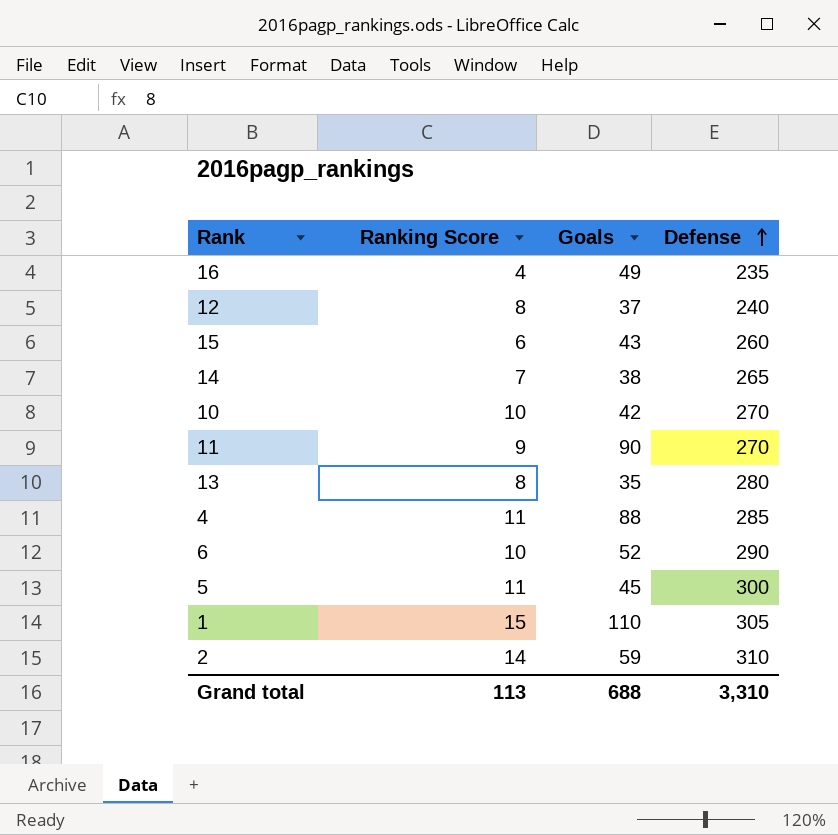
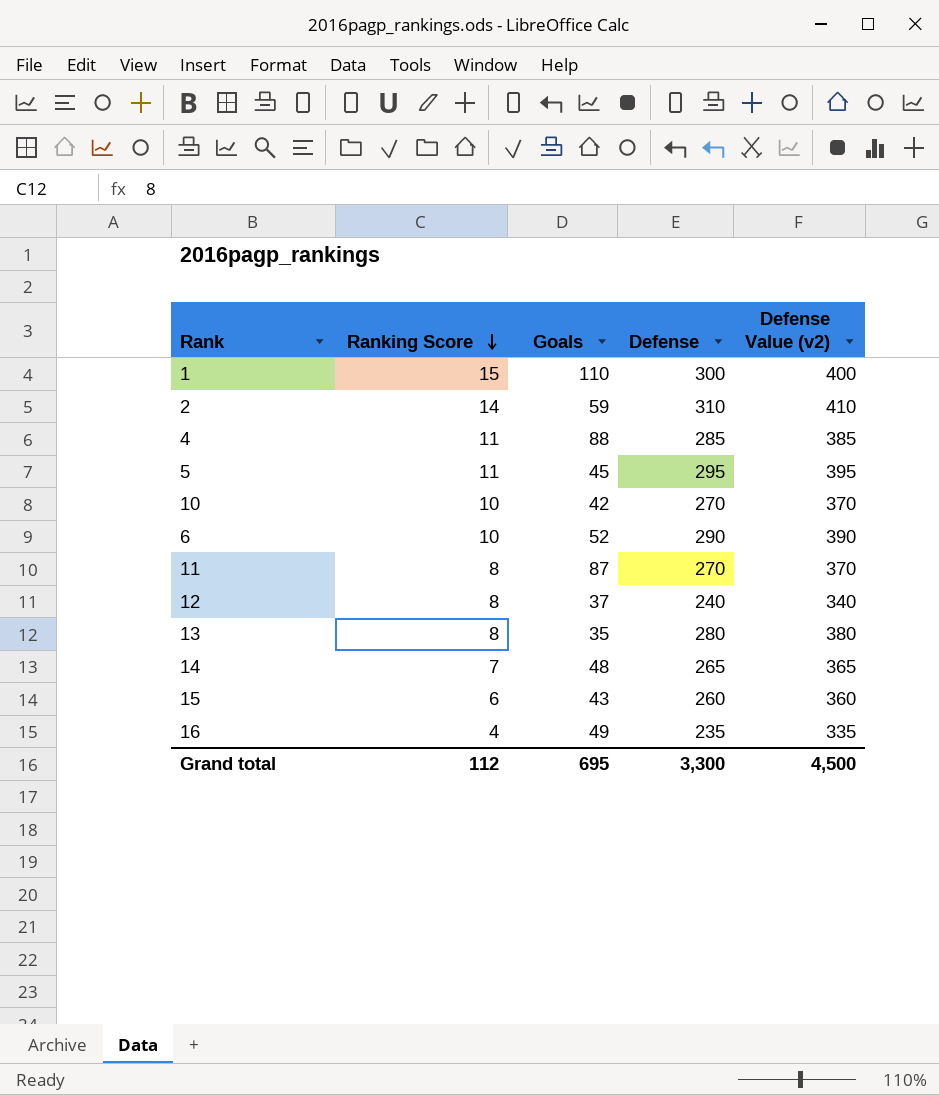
row order: Defense ascending -> Ranking Score descending
column Defense Value (v2) | formula: none -> [Defense] + 100
1 | Defense: 305 -> 300
5 | Defense: 300 -> 295
11 | Ranking Score: 9 -> 8
11 | Goals: 90 -> 87
14 | Goals: 38 -> 48
Grand total | Ranking Score: 113 -> 112
Grand total | Goals: 688 -> 695
Grand total | Defense: 3,310 -> 3,300

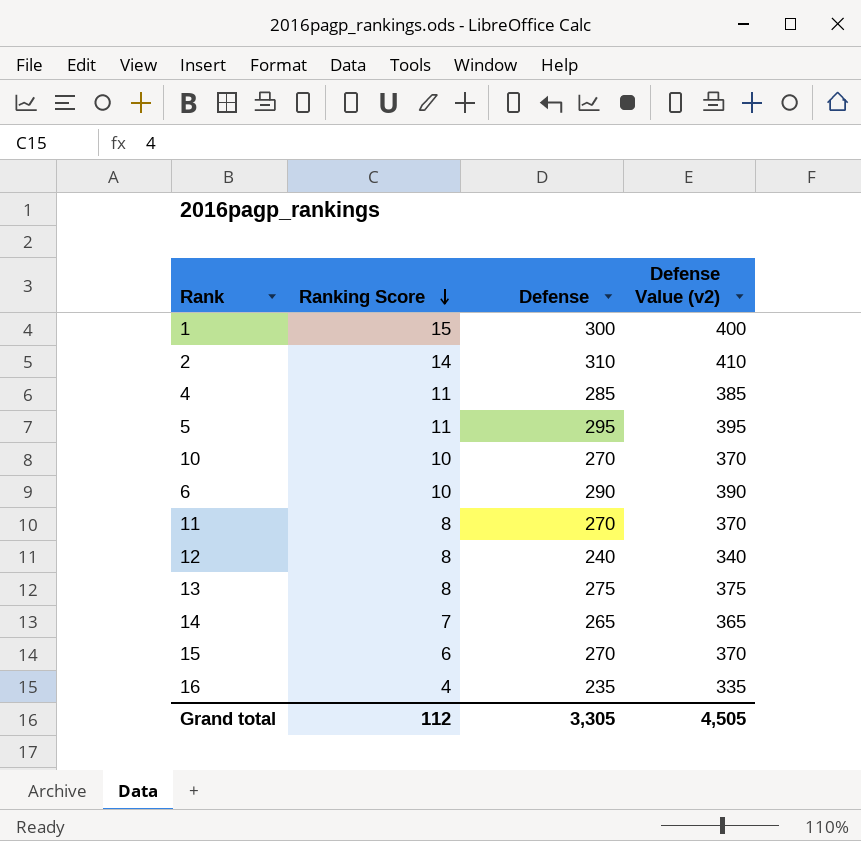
column Goals | position: 3 -> none
13 | Defense: 280 -> 275
13 | Defense Value (v2): 380 -> 375
15 | Defense: 260 -> 270
15 | Defense Value (v2): 360 -> 370
Grand total | Defense: 3,300 -> 3,305
Grand total | Defense Value (v2): 4,500 -> 4,505

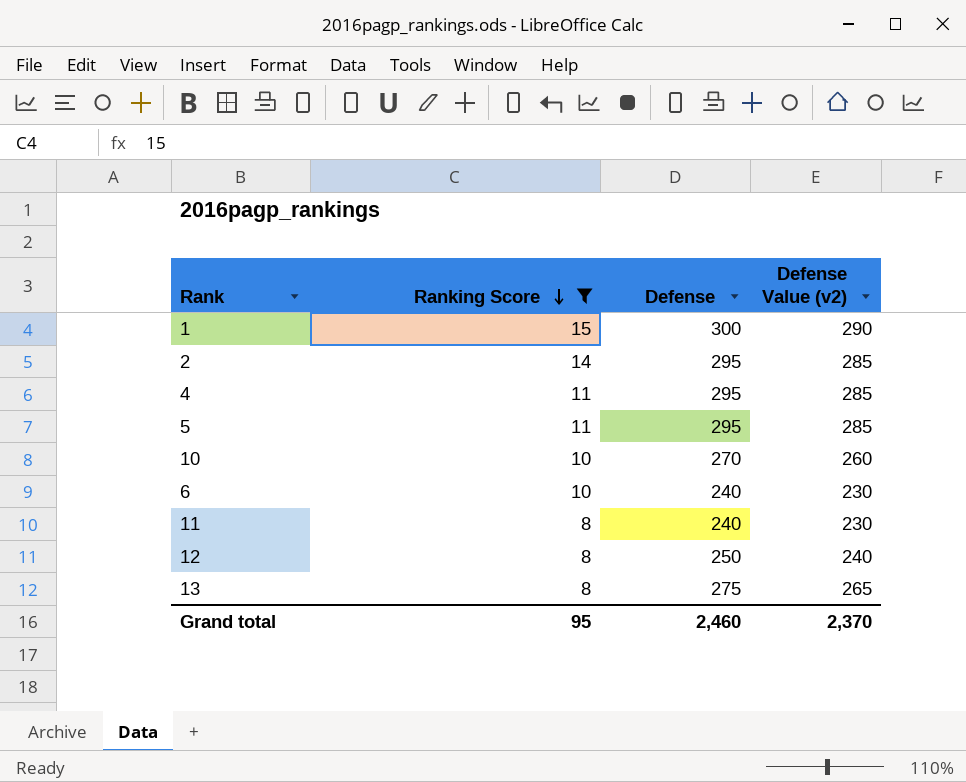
filter: none -> Ranking Score >= 8
column Defense Value (v2) | formula: [Defense] + 100 -> [Defense] - 10
2 | Defense: 310 -> 295
4 | Defense: 285 -> 295
6 | Defense: 290 -> 240
11 | Defense: 270 -> 240
12 | Defense: 240 -> 250
Grand total | Ranking Score: 112 -> 95
Grand total | Defense: 3,305 -> 2,460
Grand total | Defense Value (v2): 4,505 -> 2,370

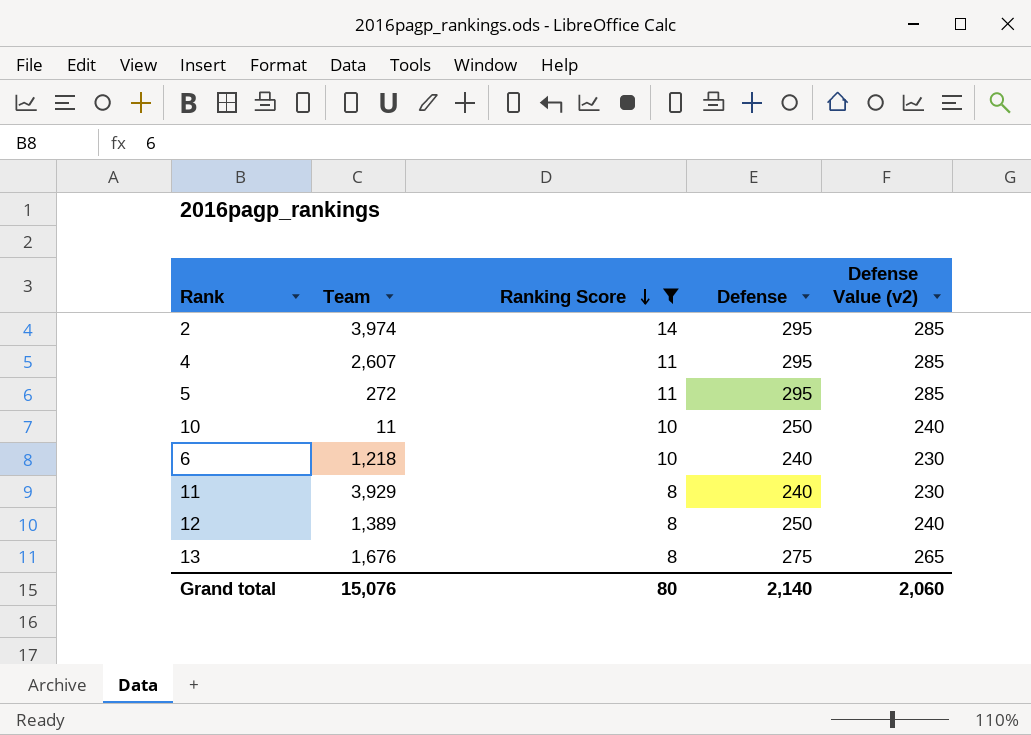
column Team | position: none -> 2
row 1: 15 | 300 | 290 -> none
10 | Defense: 270 -> 250
10 | Defense Value (v2): 260 -> 240
Grand total | Ranking Score: 95 -> 80
Grand total | Defense: 2,460 -> 2,140
Grand total | Defense Value (v2): 2,370 -> 2,060

